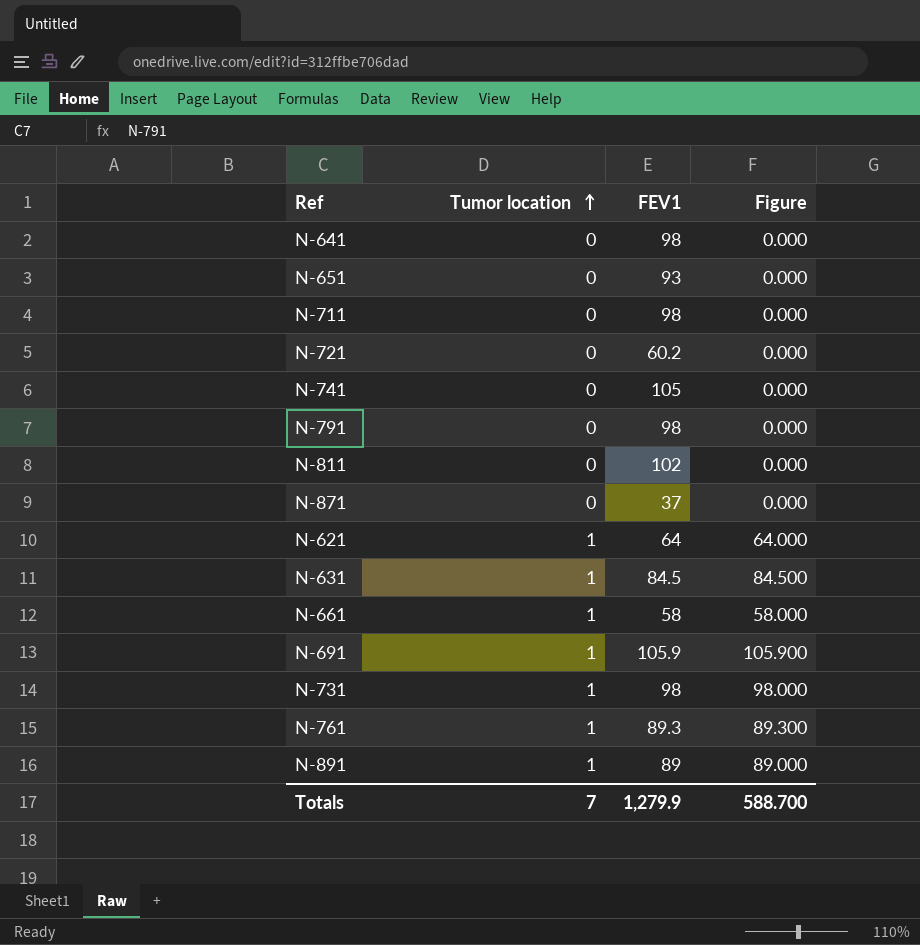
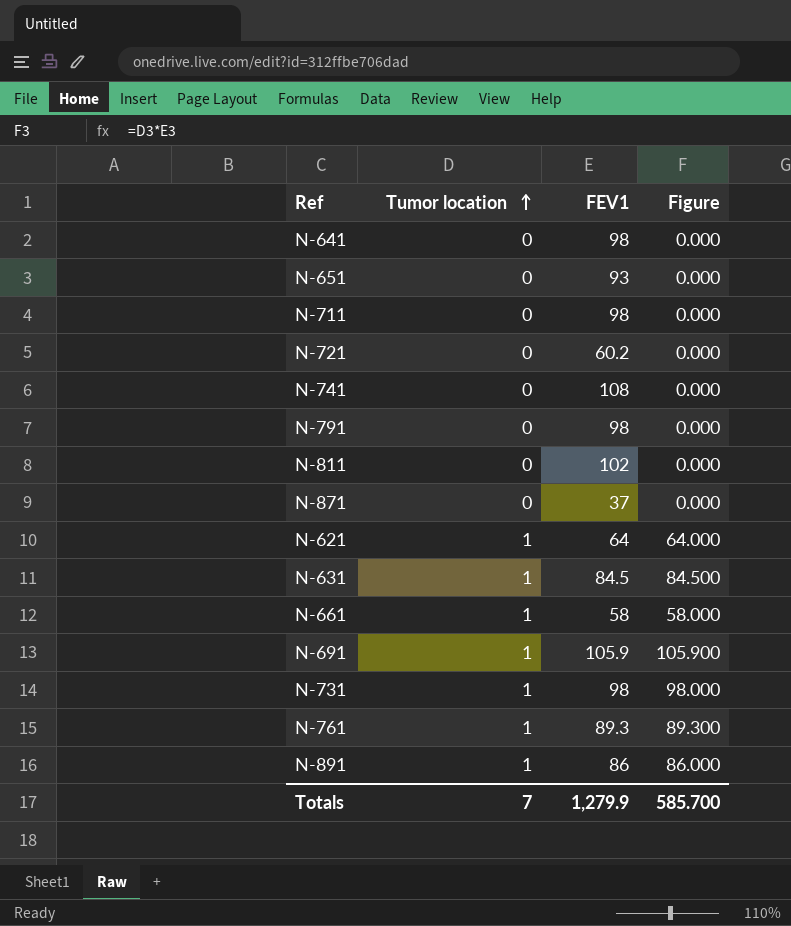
N-741 | FEV1: 105 -> 108
N-891 | FEV1: 89 -> 86
N-891 | Figure: 89.000 -> 86.000
Totals | Figure: 588.700 -> 585.700

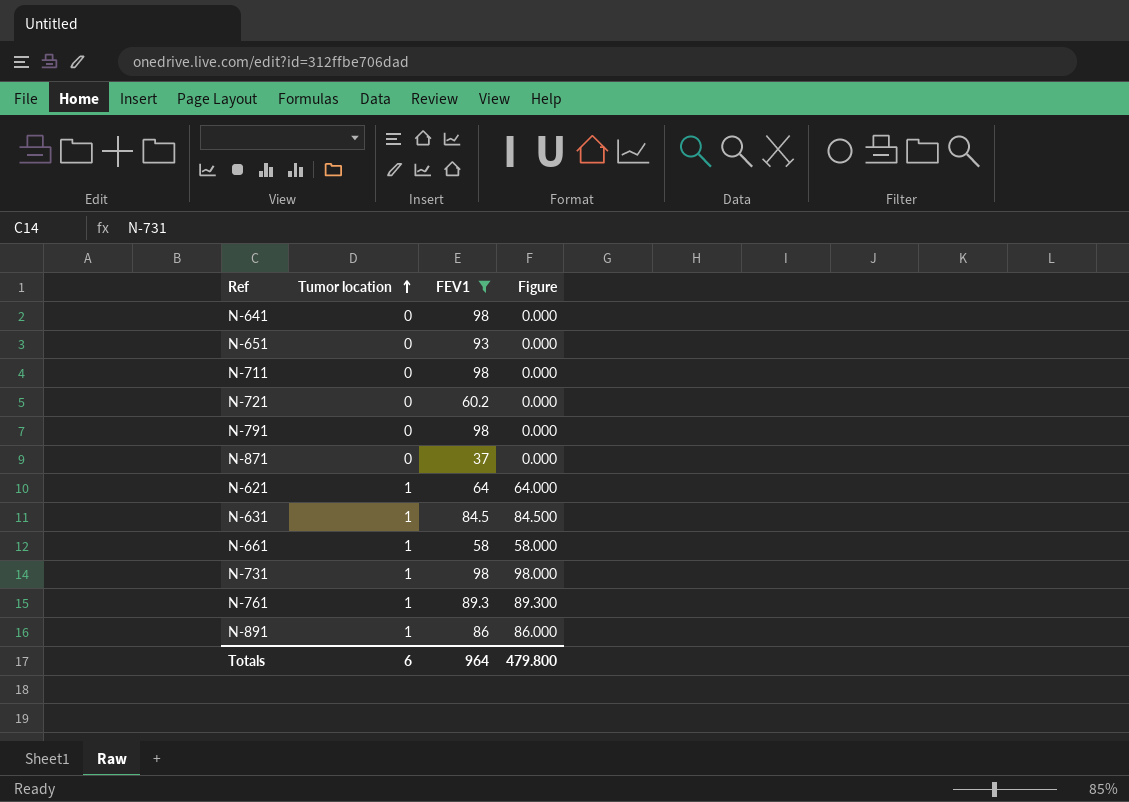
filter: none -> FEV1 <= 98
Totals | Tumor location: 7 -> 6
Totals | FEV1: 1,279.9 -> 964
Totals | Figure: 585.700 -> 479.800

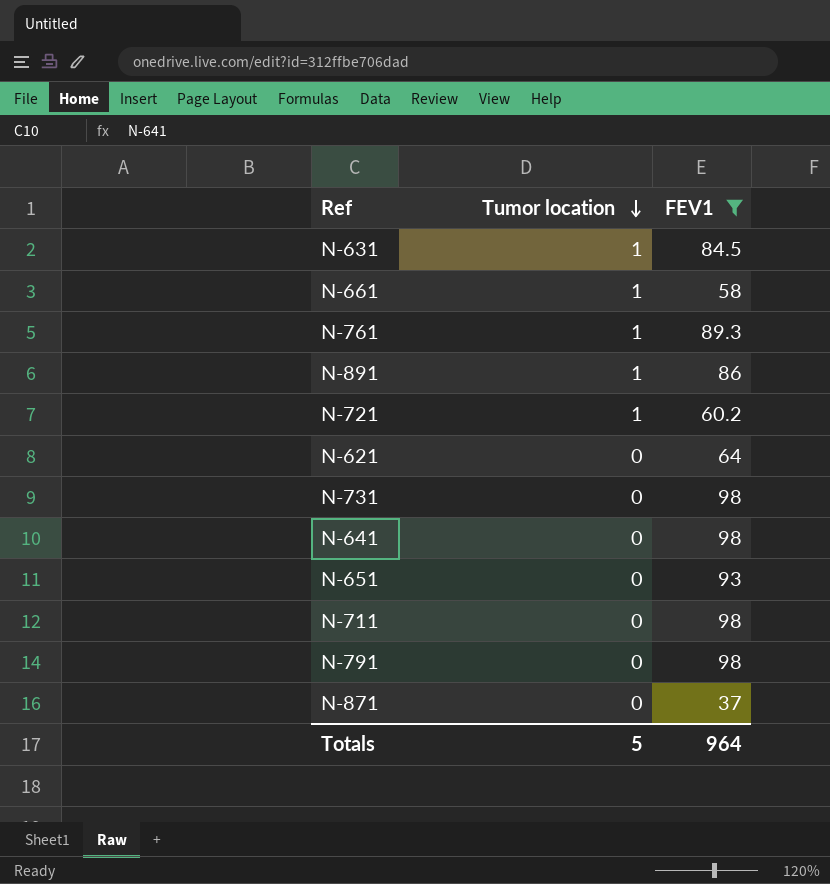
row order: Tumor location ascending -> Tumor location descending
column Figure | formula: [Tumor location] * [FEV1] -> none
N-721 | Tumor location: 0 -> 1
N-621 | Tumor location: 1 -> 0
N-731 | Tumor location: 1 -> 0
Totals | Tumor location: 6 -> 5

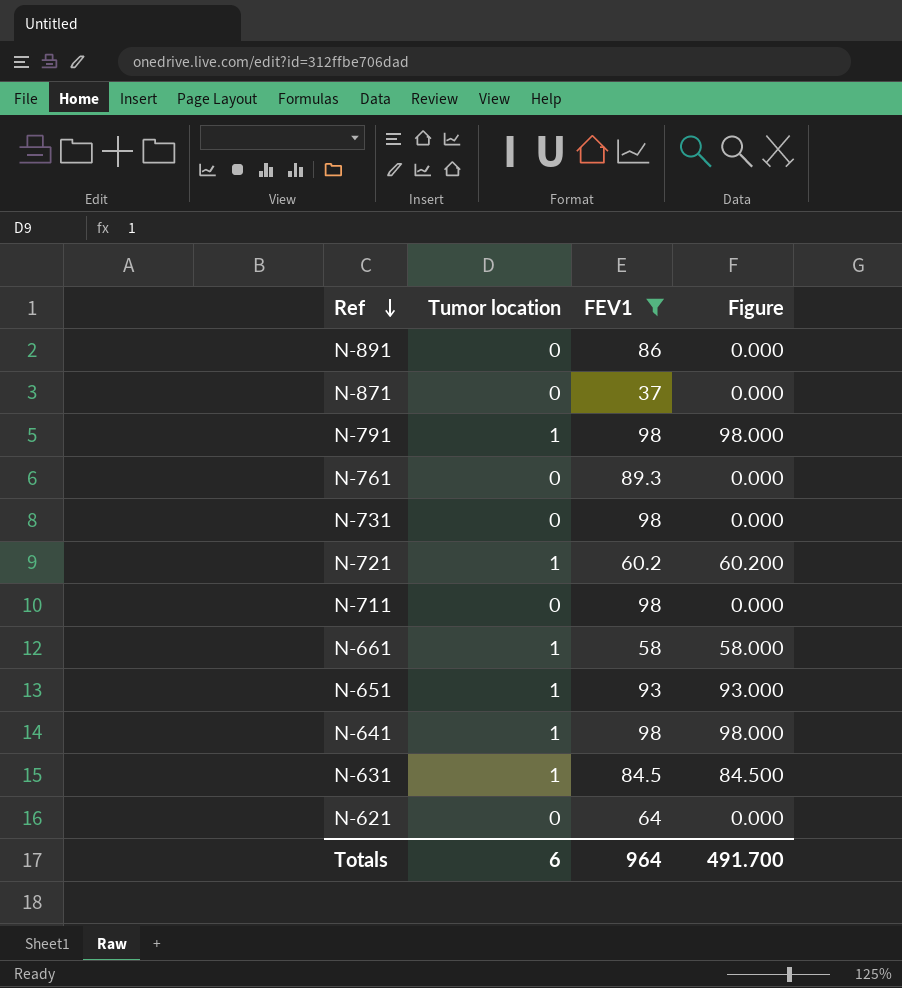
row order: Tumor location descending -> Ref descending
column Figure | formula: none -> [Tumor location] * [FEV1]
N-891 | Tumor location: 1 -> 0
N-791 | Tumor location: 0 -> 1
N-761 | Tumor location: 1 -> 0
N-651 | Tumor location: 0 -> 1
N-641 | Tumor location: 0 -> 1
Totals | Tumor location: 5 -> 6

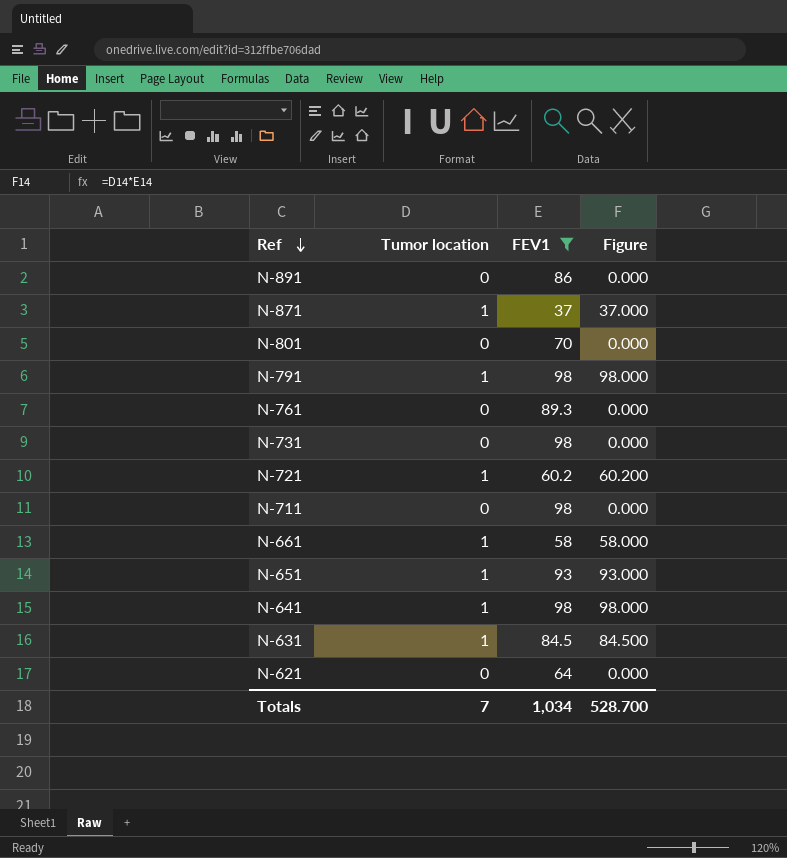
N-871 | Tumor location: 0 -> 1
N-871 | Figure: 0.000 -> 37.000
row N-801: none -> 0 | 70 | 0.000
Totals | Tumor location: 6 -> 7
Totals | FEV1: 964 -> 1,034
Totals | Figure: 491.700 -> 528.700

